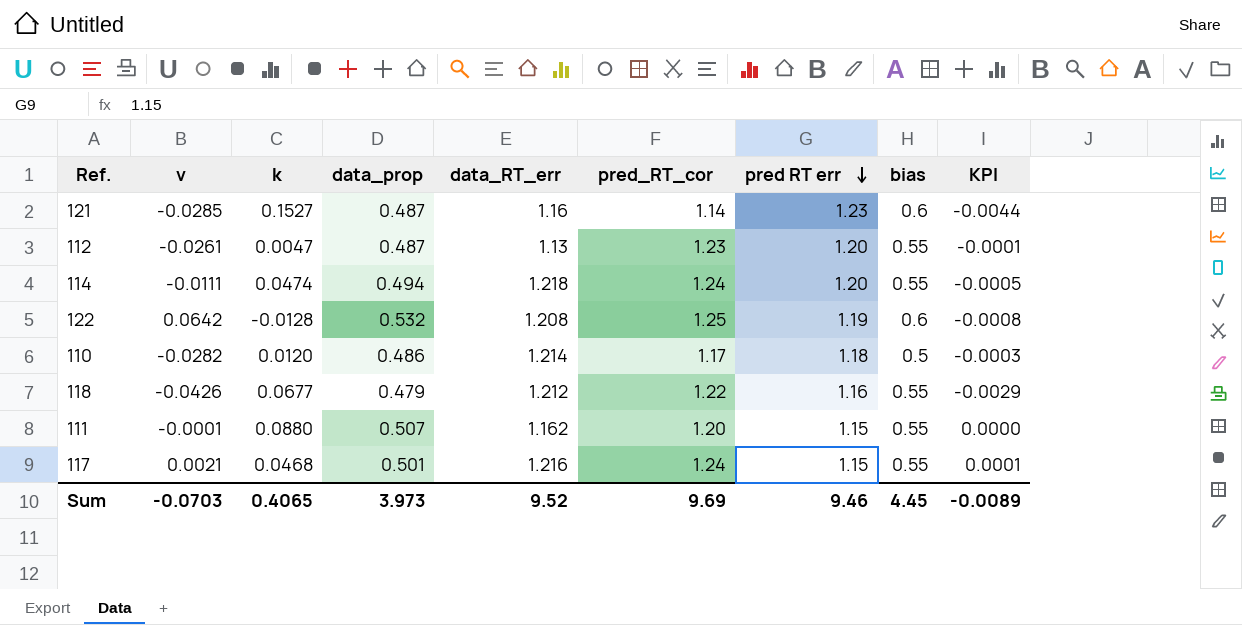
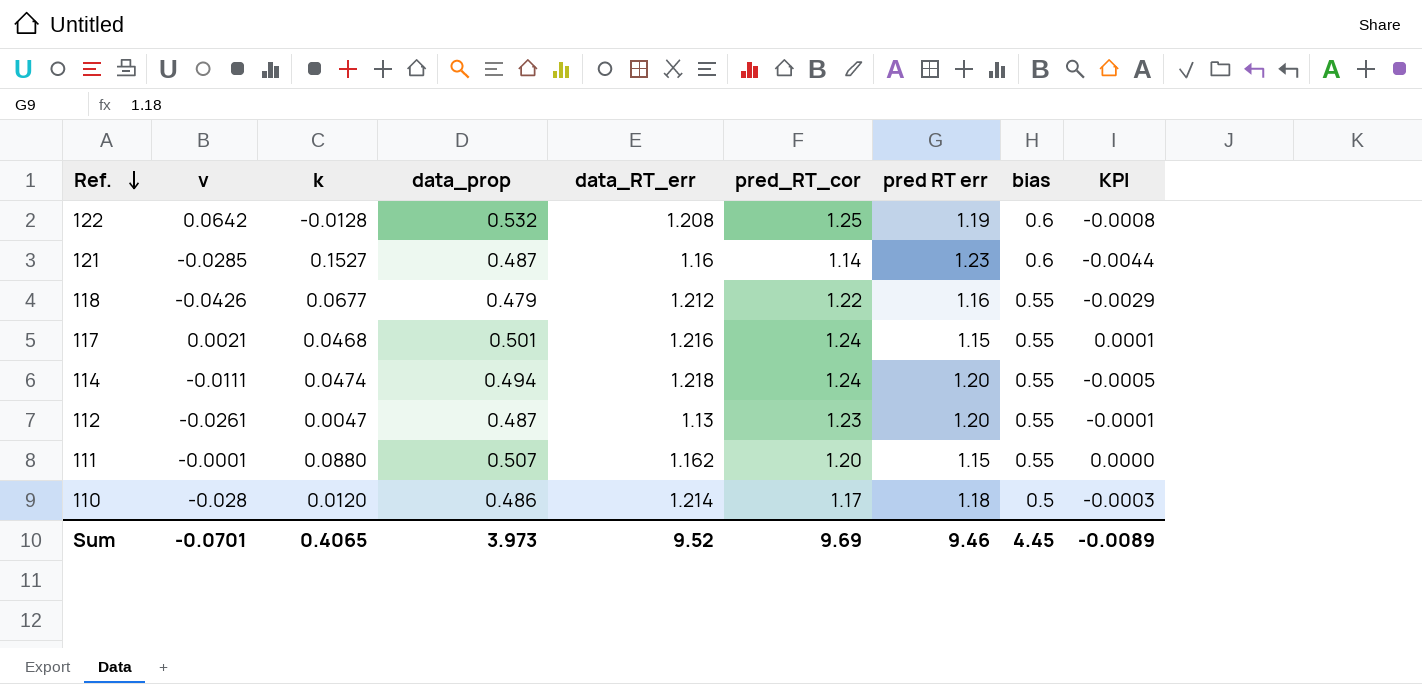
row order: pred RT err descending -> Ref. descending
110 | v: -0.0282 -> -0.028
Sum | v: -0.0703 -> -0.0701

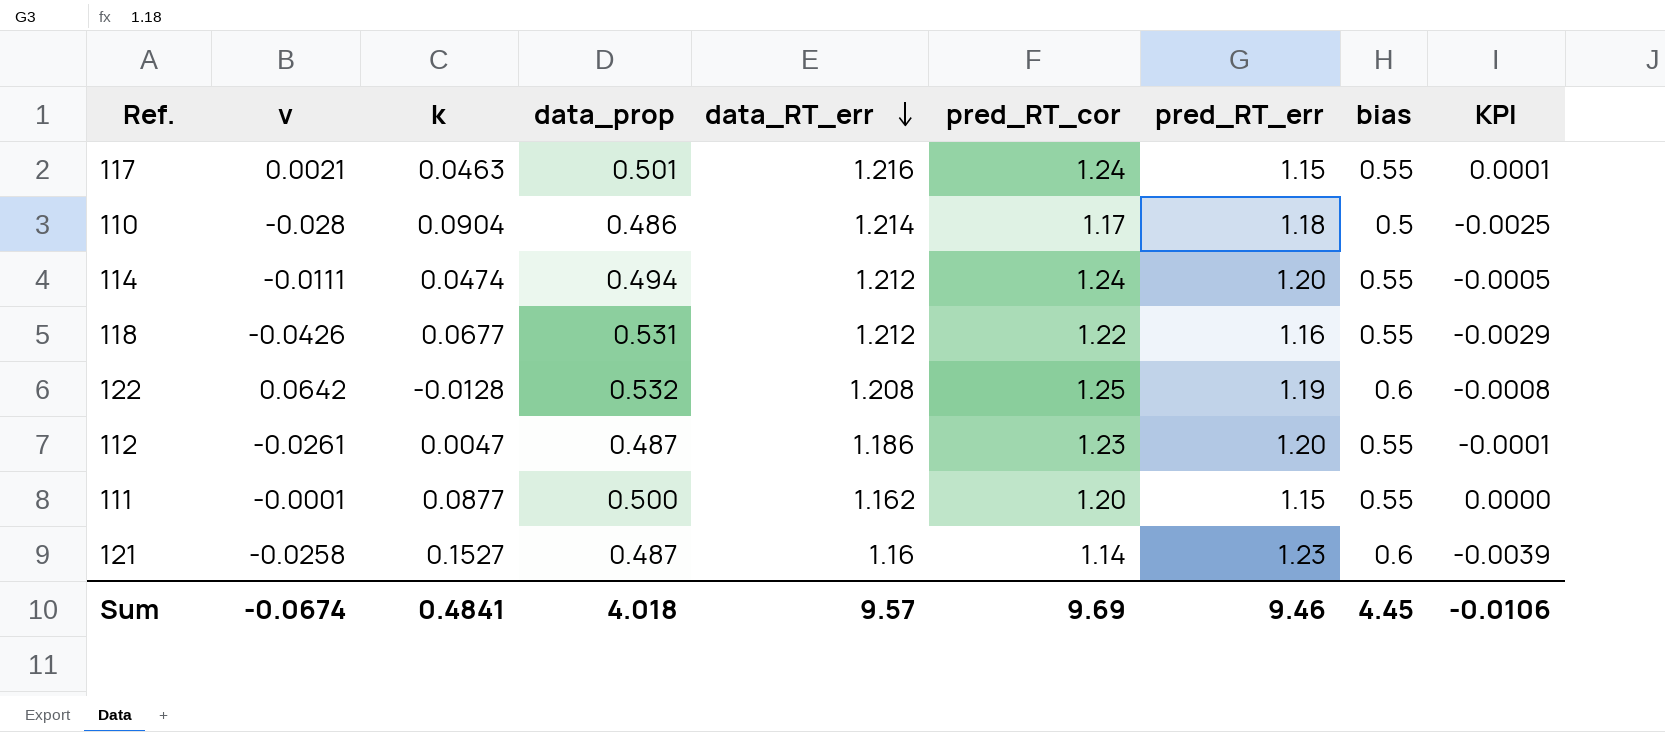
row order: Ref. descending -> data_RT_err descending
column name: pred RT err -> pred_RT_err
117 | k: 0.0468 -> 0.0463
110 | k: 0.0120 -> 0.0904
110 | KPI: -0.0003 -> -0.0025
114 | data_RT_err: 1.218 -> 1.212
118 | data_prop: 0.479 -> 0.531
112 | data_RT_err: 1.13 -> 1.186
111 | k: 0.0880 -> 0.0877
111 | data_prop: 0.507 -> 0.500
121 | v: -0.0285 -> -0.0258
121 | KPI: -0.0044 -> -0.0039
Sum | v: -0.0701 -> -0.0674
Sum | k: 0.4065 -> 0.4841
Sum | data_prop: 3.973 -> 4.018
Sum | data_RT_err: 9.52 -> 9.57
Sum | KPI: -0.0089 -> -0.0106

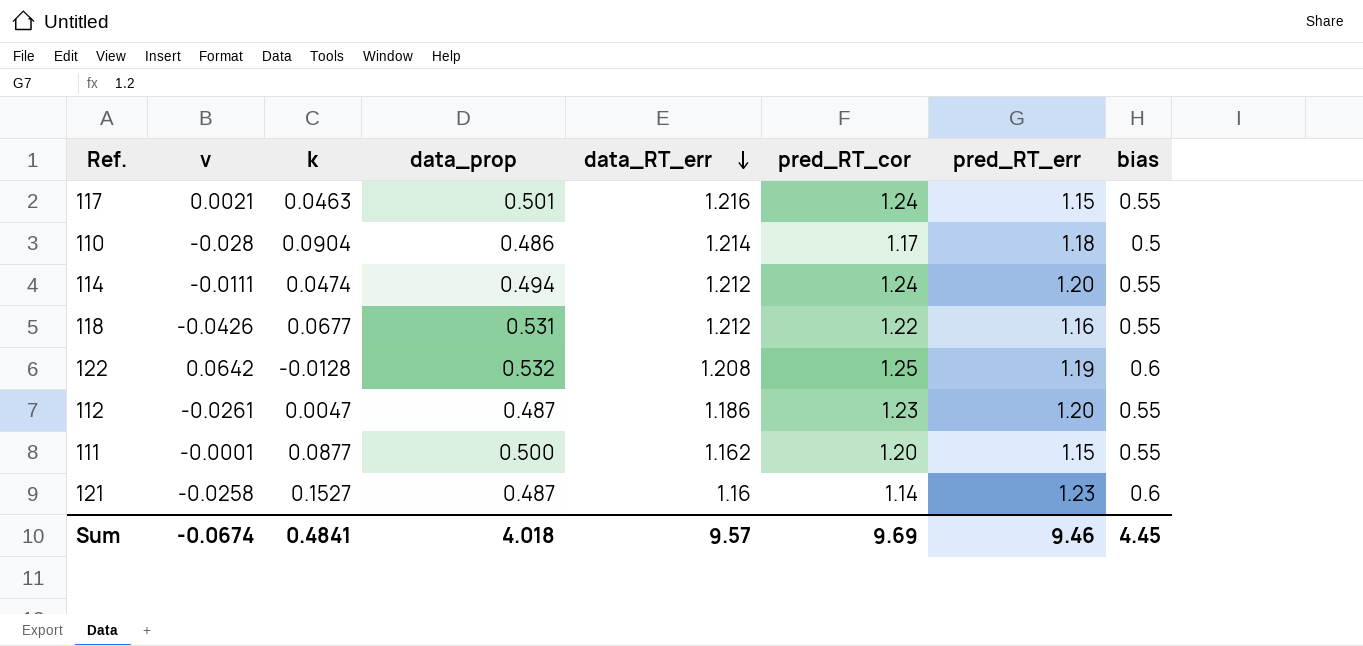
column KPI | formula: [v] * [k] -> none

